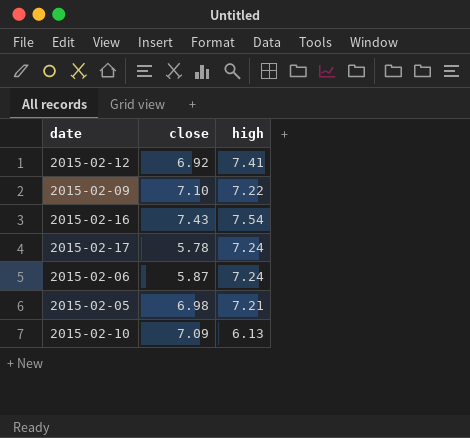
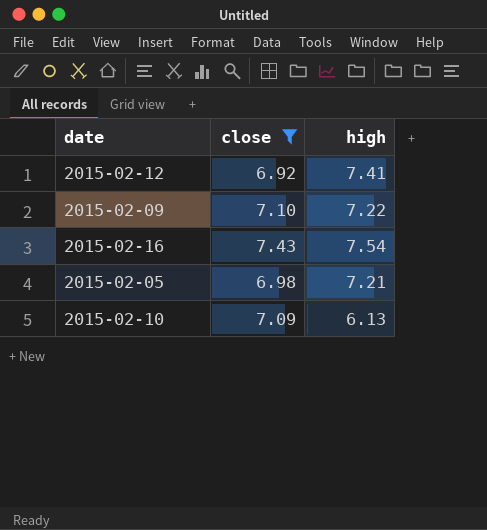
filter: none -> close >= 6.92

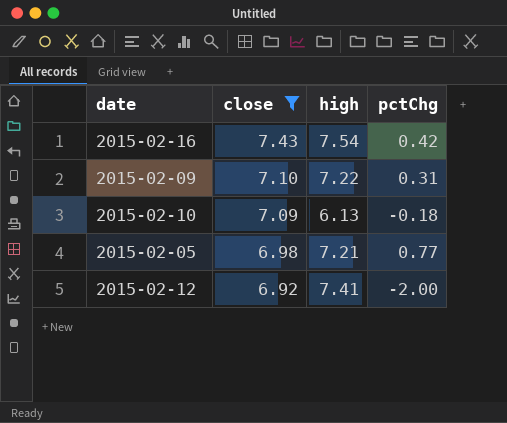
row order: none -> close descending
column pctChg | position: none -> 4

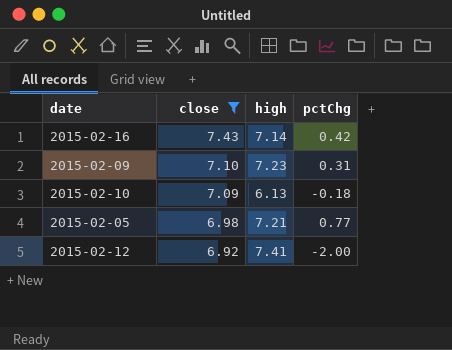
2015-02-16 | high: 7.54 -> 7.14
2015-02-09 | high: 7.22 -> 7.23

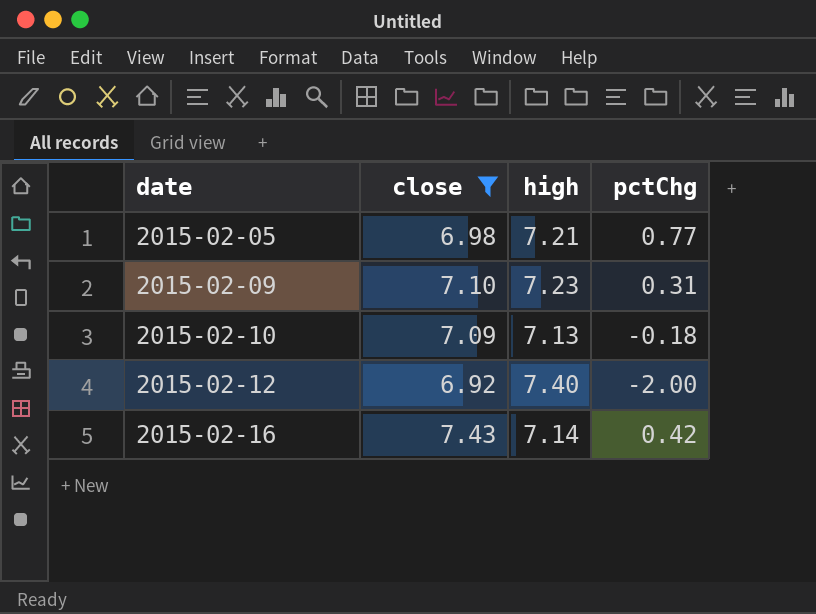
row order: close descending -> date ascending
2015-02-10 | high: 6.13 -> 7.13
2015-02-12 | high: 7.41 -> 7.40

